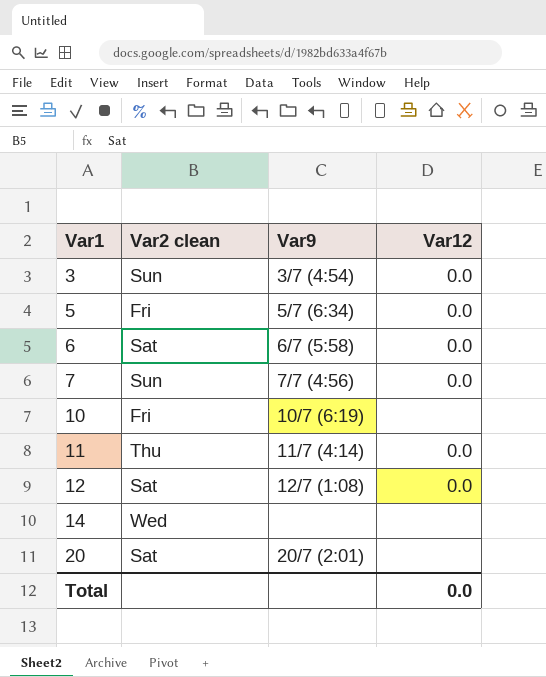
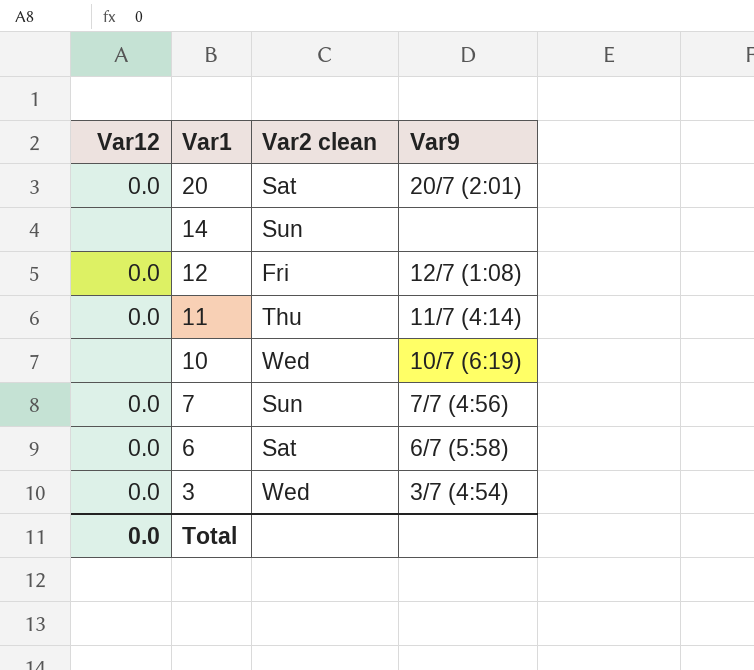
row order: Var1 ascending -> Var1 descending
column Var12 | position: 4 -> 1
row 5: Fri | 5/7 (6:34) | 0.0 -> none
20 | Var12: none -> 0.0
14 | Var2 clean: Wed -> Sun
12 | Var2 clean: Sat -> Fri
10 | Var2 clean: Fri -> Wed
3 | Var2 clean: Sun -> Wed

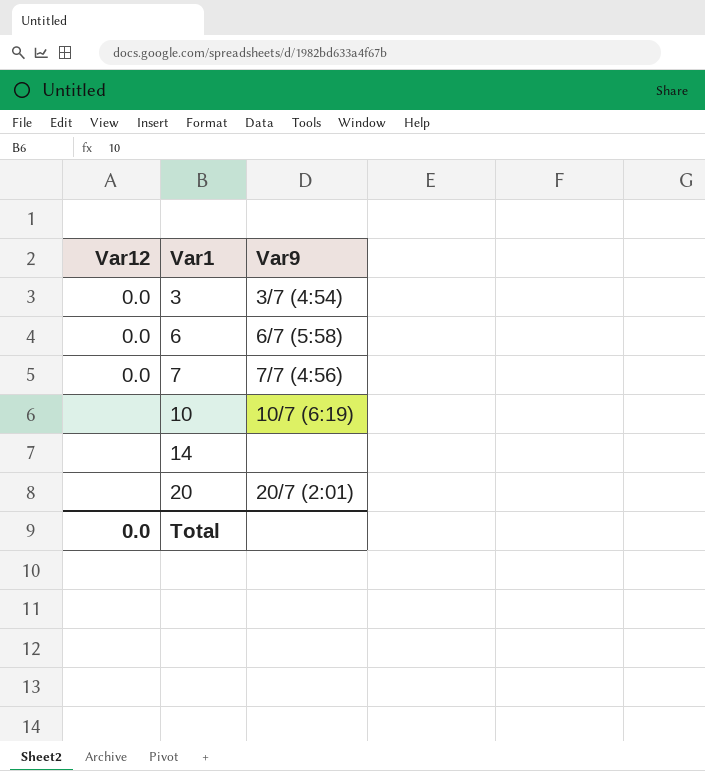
row order: Var1 descending -> Var1 ascending
column Var2 clean | position: 3 -> none
row 12: 0.0 | Fri | 12/7 (1:08) -> none
row 11: 0.0 | Thu | 11/7 (4:14) -> none
20 | Var12: 0.0 -> none

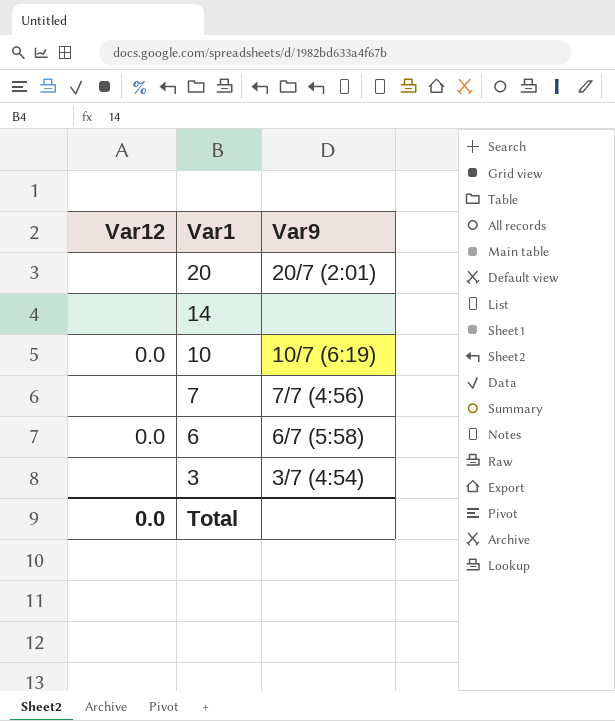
row order: Var1 ascending -> Var1 descending
10 | Var12: none -> 0.0
7 | Var12: 0.0 -> none
3 | Var12: 0.0 -> none

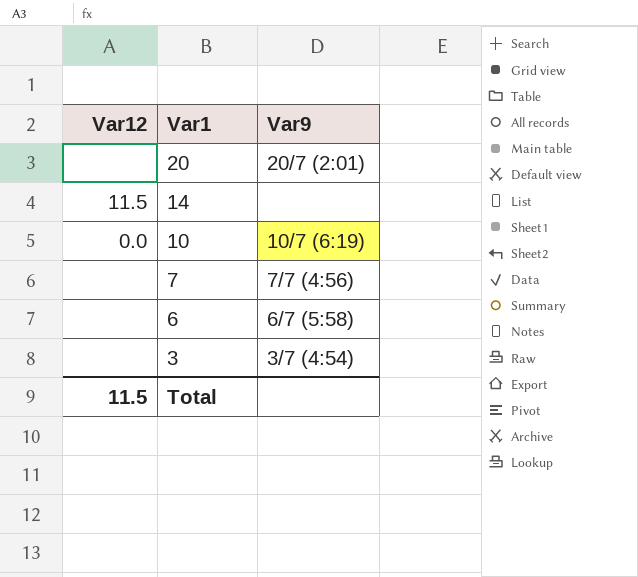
14 | Var12: none -> 11.5
6 | Var12: 0.0 -> none
Total | Var12: 0.0 -> 11.5

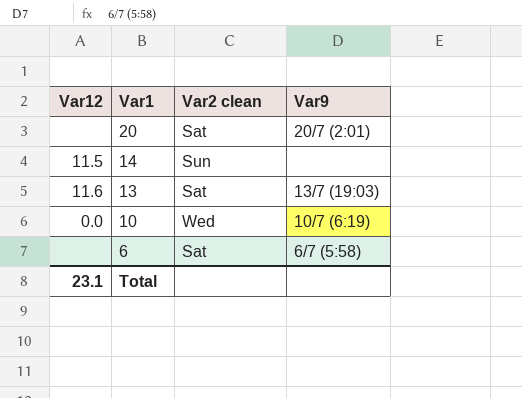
column Var2 clean | position: none -> 3
row 7: none | 7/7 (4:56) -> none
row 3: none | 3/7 (4:54) -> none
row 13: none -> 11.6 | Sat | 13/7 (19:03)
Total | Var12: 11.5 -> 23.1

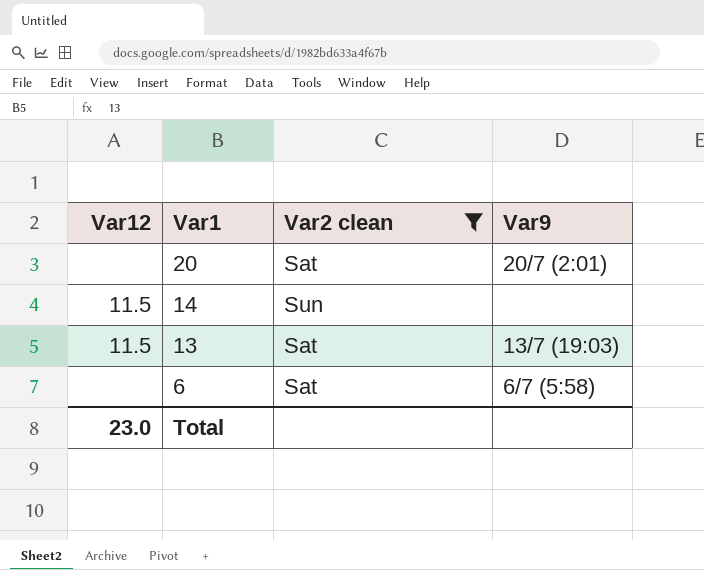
filter: none -> Var2 clean != Wed
13 | Var12: 11.6 -> 11.5
Total | Var12: 23.1 -> 23.0

